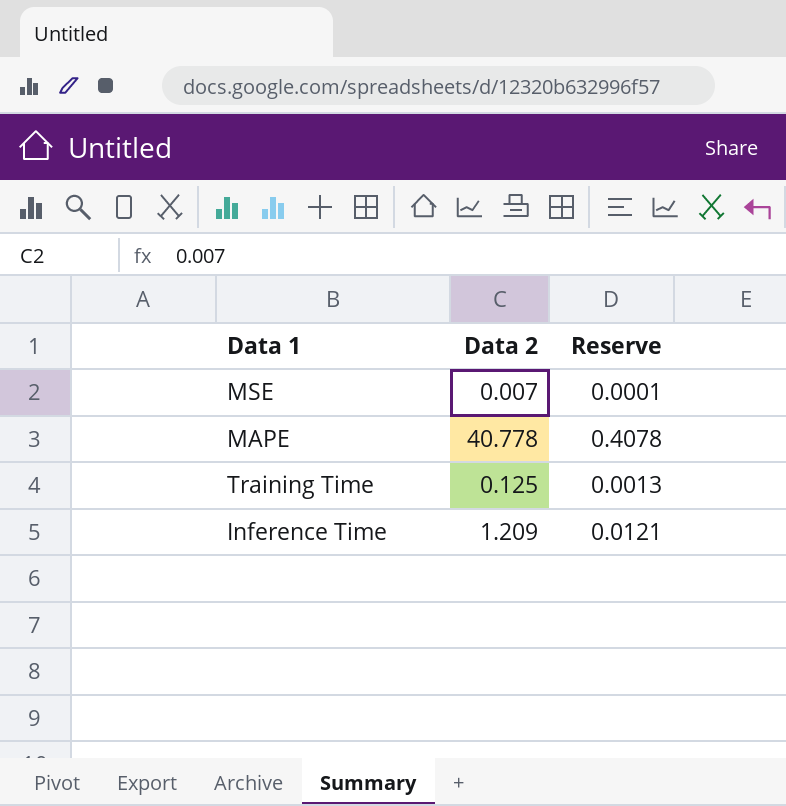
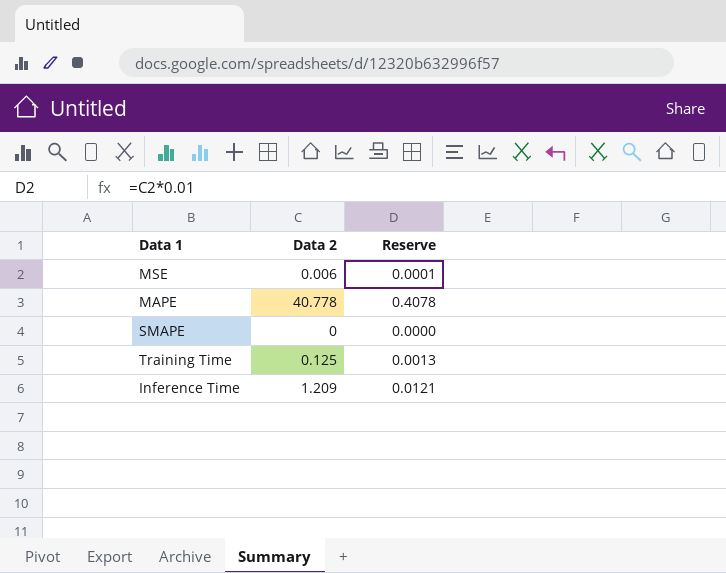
MSE | Data 2: 0.007 -> 0.006
row SMAPE: none -> 0 | 0.0000

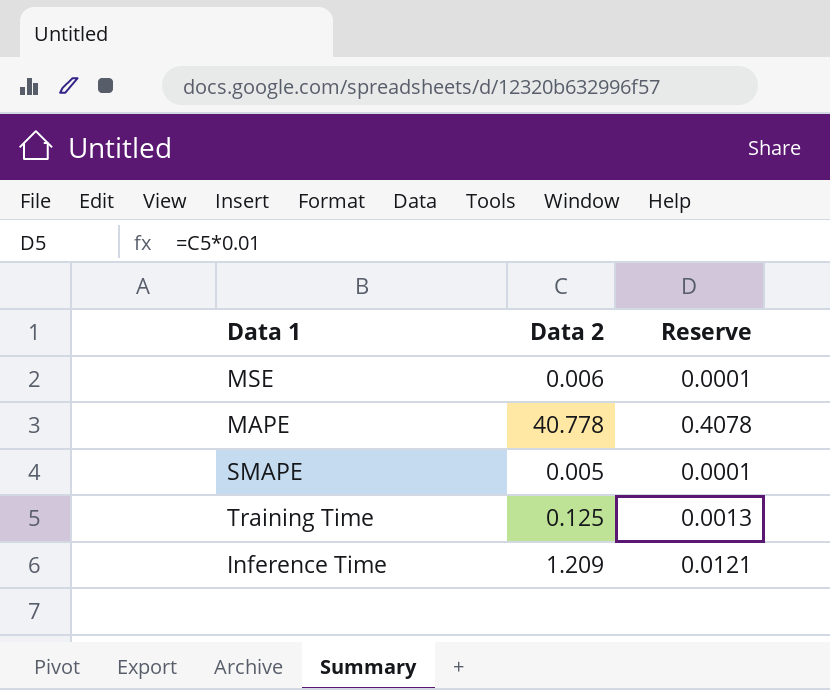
SMAPE | Data 2: 0 -> 0.005
SMAPE | Reserve: 0.0000 -> 0.0001

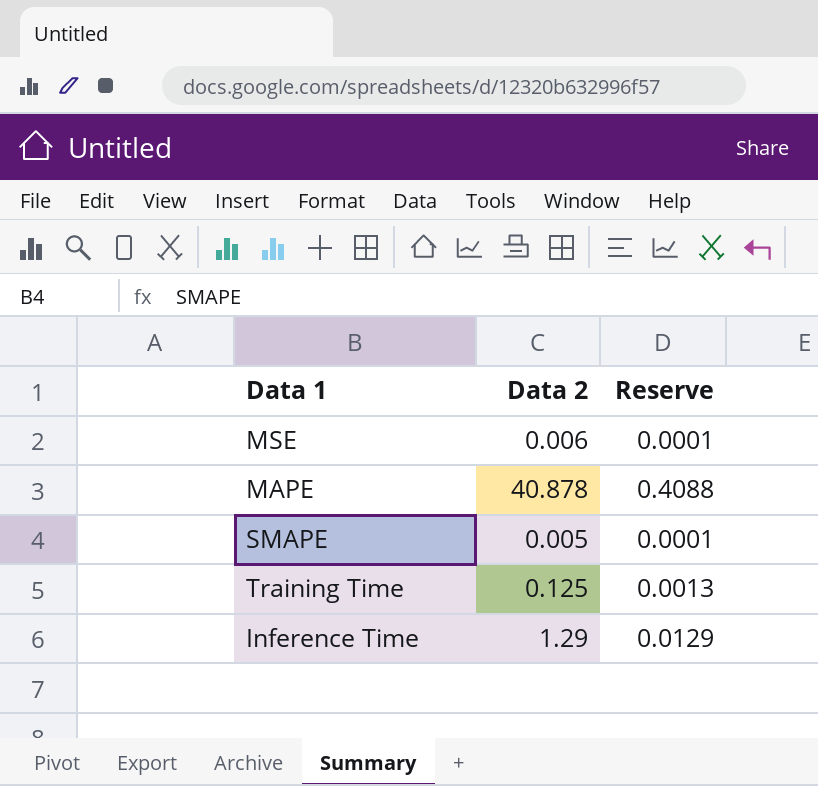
MAPE | Data 2: 40.778 -> 40.878
MAPE | Reserve: 0.4078 -> 0.4088
Inference Time | Data 2: 1.209 -> 1.29
Inference Time | Reserve: 0.0121 -> 0.0129

